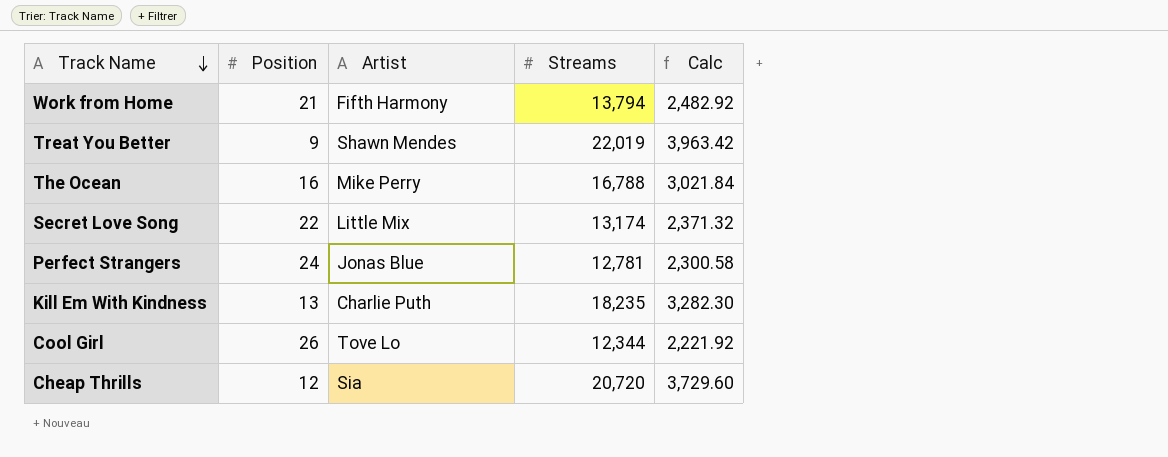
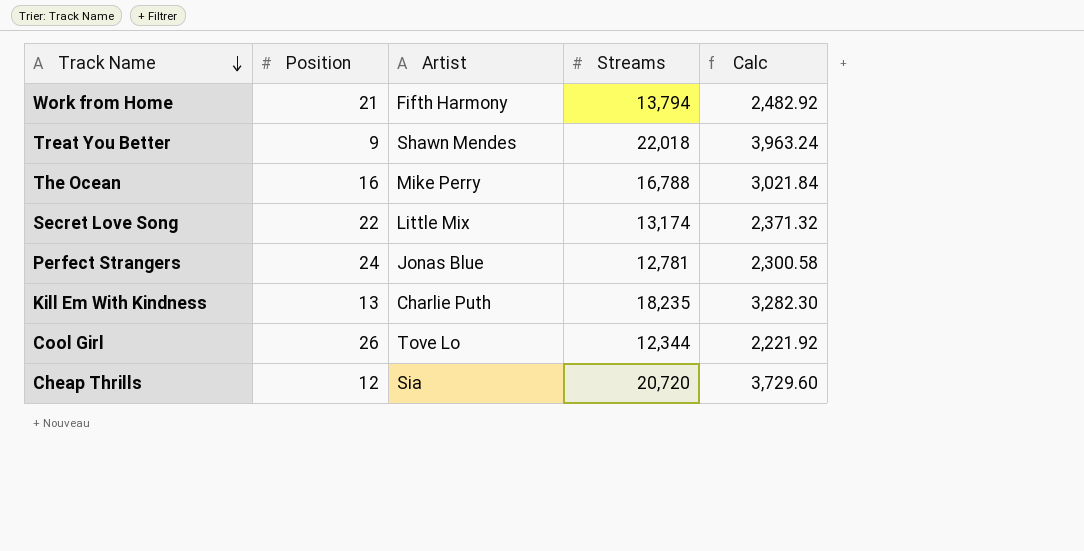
Treat You Better | Streams: 22,019 -> 22,018
Treat You Better | Calc: 3,963.42 -> 3,963.24

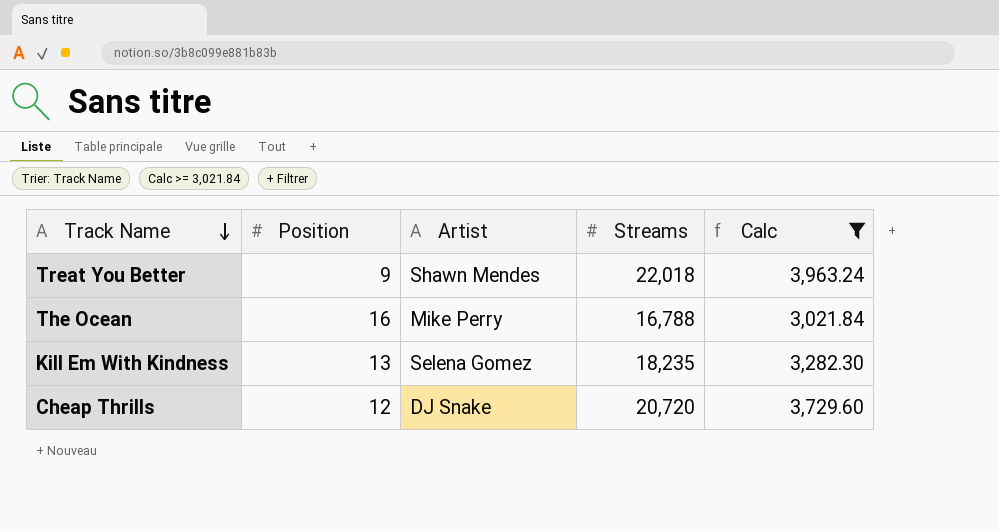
filter: none -> Calc >= 3,021.84
Kill Em With Kindness | Artist: Charlie Puth -> Selena Gomez
Cheap Thrills | Artist: Sia -> DJ Snake

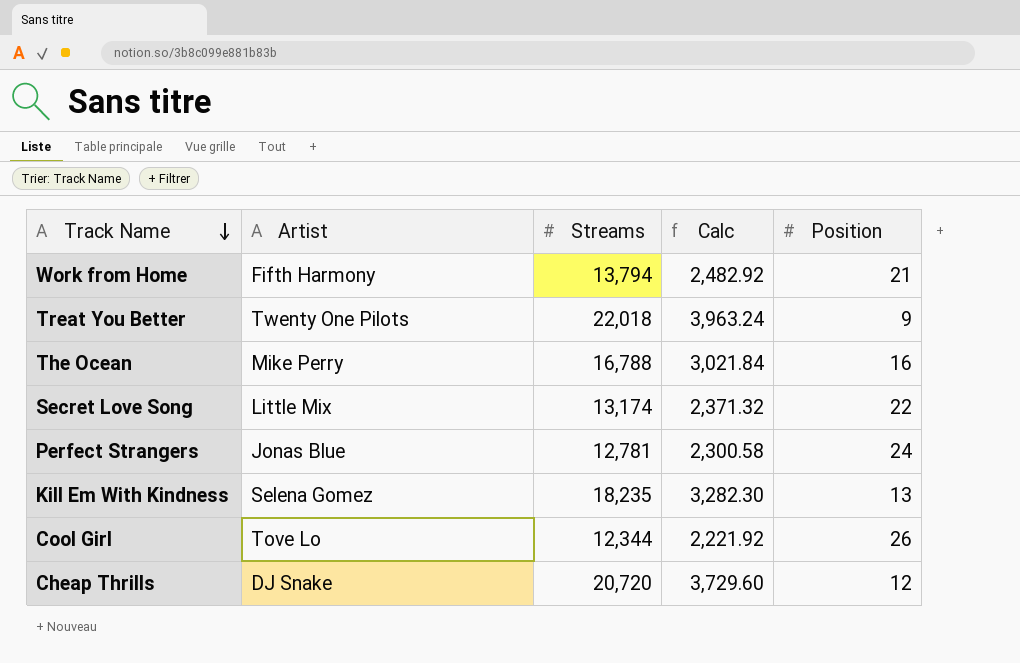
filter: Calc >= 3,021.84 -> none
column Position | position: 2 -> 5
Treat You Better | Artist: Shawn Mendes -> Twenty One Pilots

